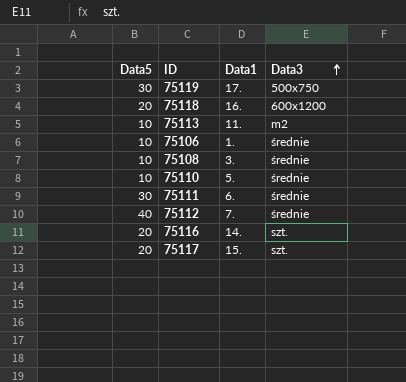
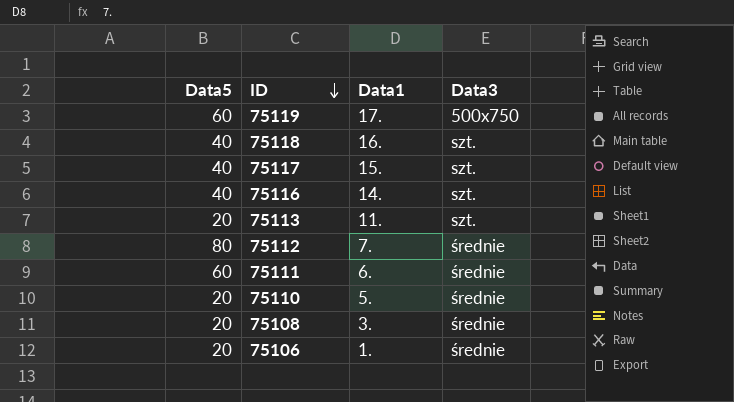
row order: Data3 ascending -> ID descending
75119 | Data5: 30 -> 60
75118 | Data5: 20 -> 40
75118 | Data3: 600x1200 -> szt.
75117 | Data5: 20 -> 40
75116 | Data5: 20 -> 40
75113 | Data5: 10 -> 20
75113 | Data3: m2 -> szt.
75112 | Data5: 40 -> 80
75111 | Data5: 30 -> 60
75110 | Data5: 10 -> 20
75108 | Data5: 10 -> 20
75106 | Data5: 10 -> 20

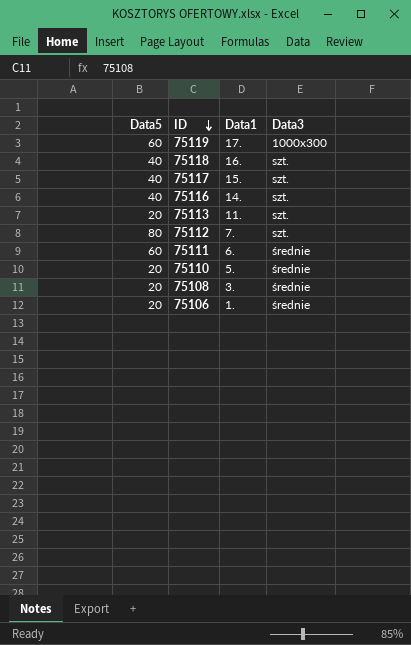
75119 | Data3: 500x750 -> 1000x300
75112 | Data3: średnie -> szt.

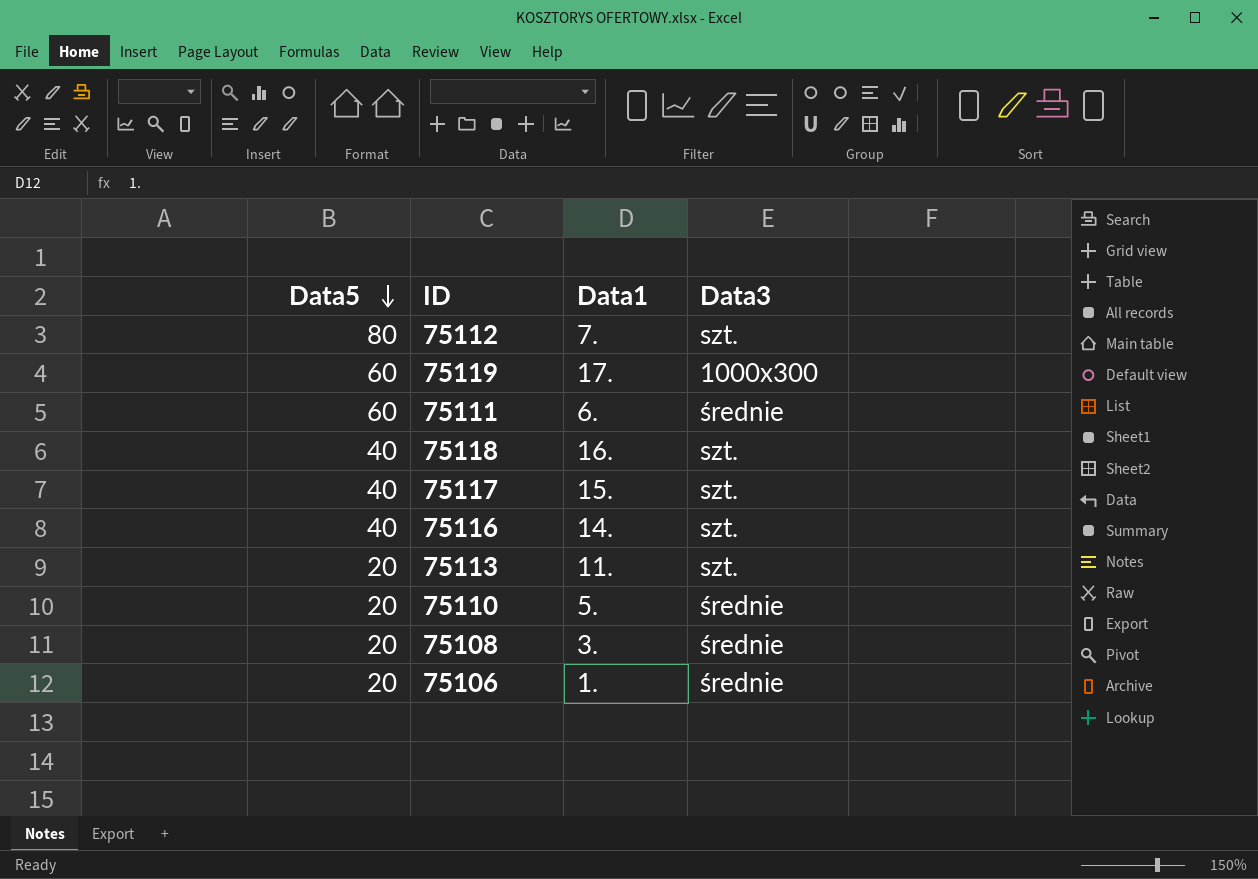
row order: ID descending -> Data5 descending

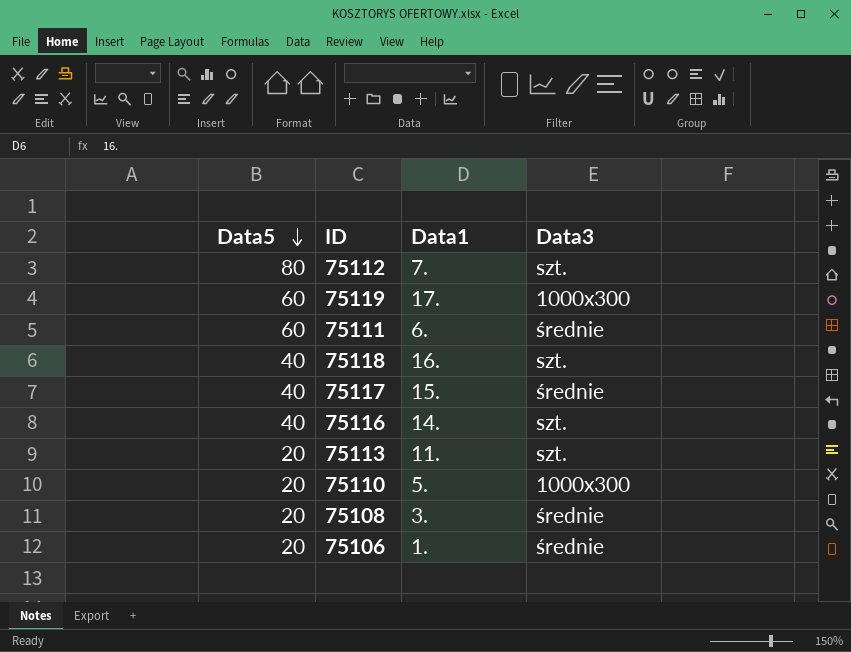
75117 | Data3: szt. -> średnie
75110 | Data3: średnie -> 1000x300

